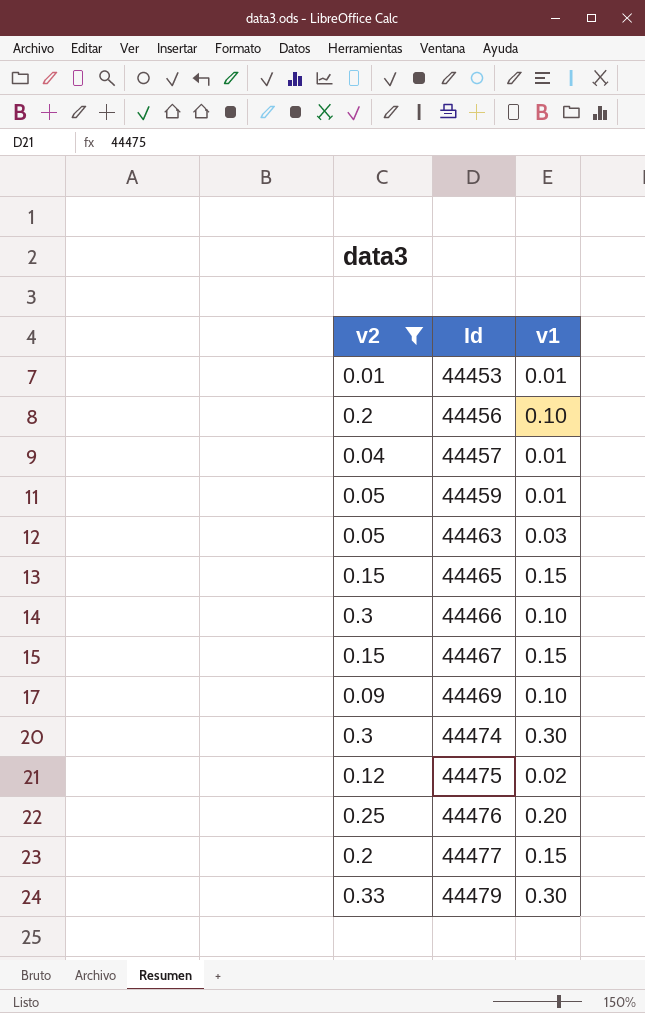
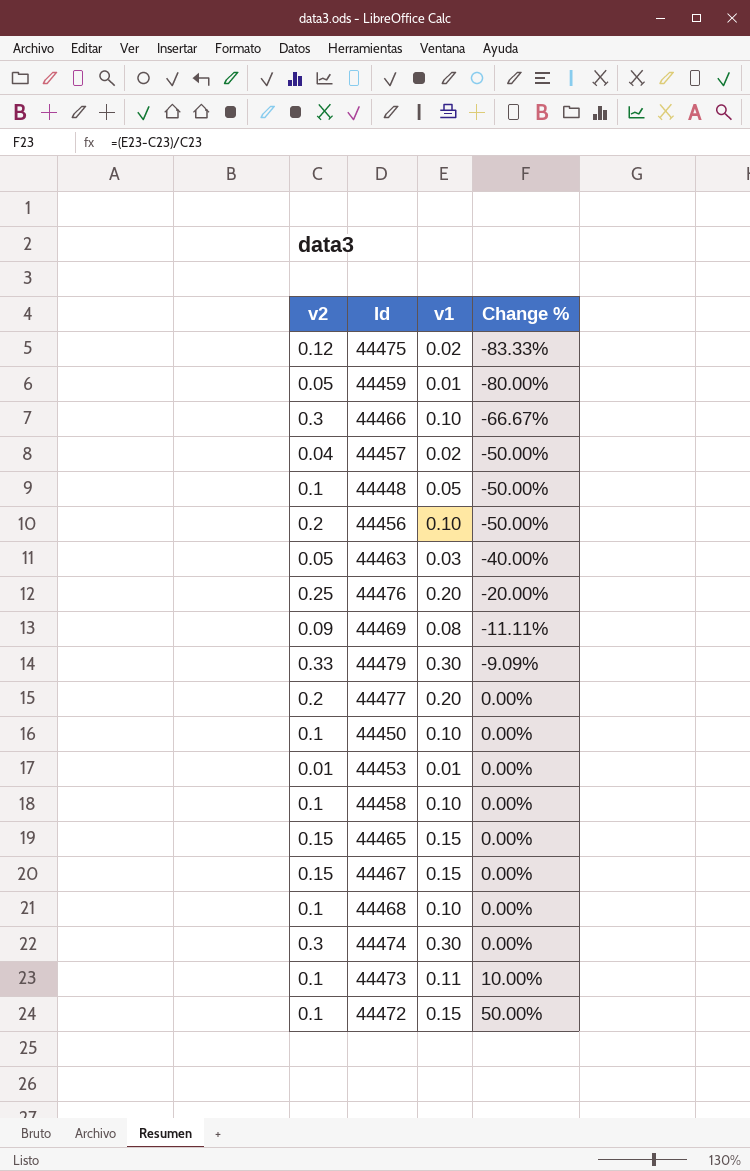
filter: v2 != 0.1 -> none
row order: Id ascending -> Change % ascending
column Change % | formula: none -> ([v1] - [v2]) / [v2]
44457 | v1: 0.01 -> 0.02
44469 | v1: 0.10 -> 0.08
44477 | v1: 0.15 -> 0.20

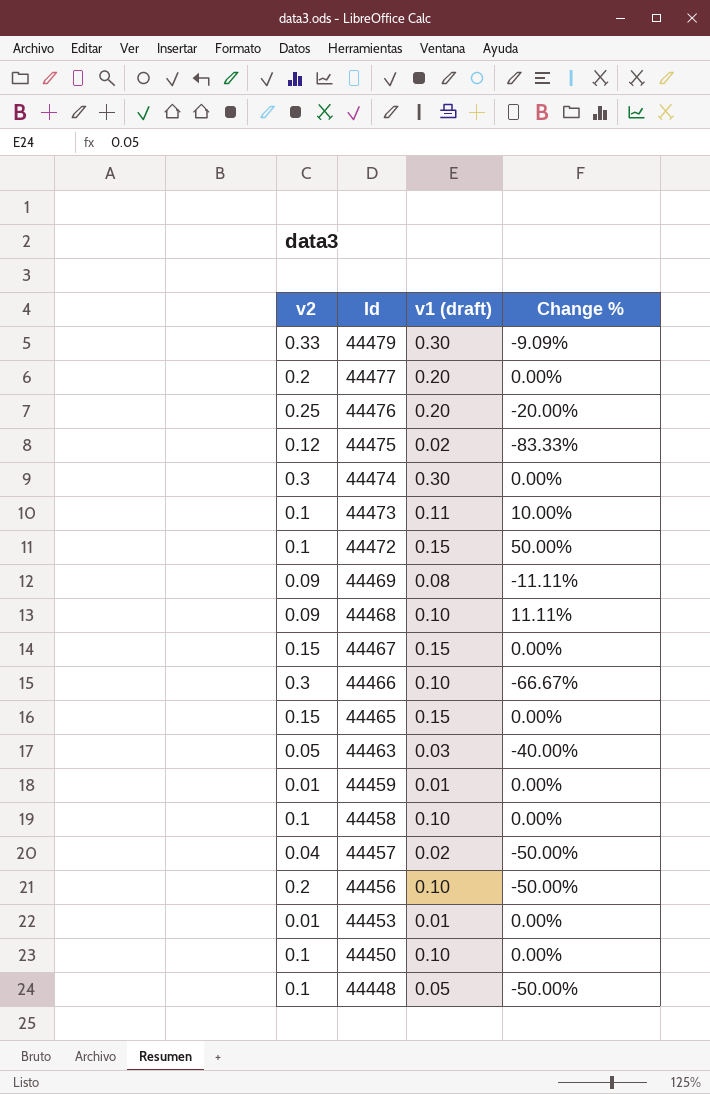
row order: Change % ascending -> Id descending
column name: v1 -> v1 (draft)
44468 | v2: 0.1 -> 0.09
44468 | Change %: 0.00% -> 11.11%
44459 | v2: 0.05 -> 0.01
44459 | Change %: -80.00% -> 0.00%

